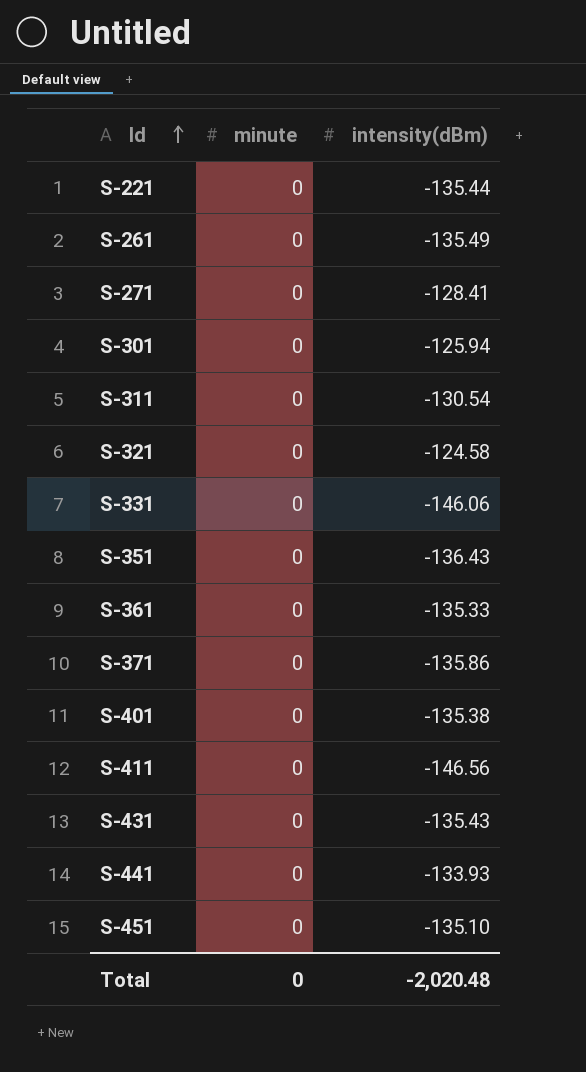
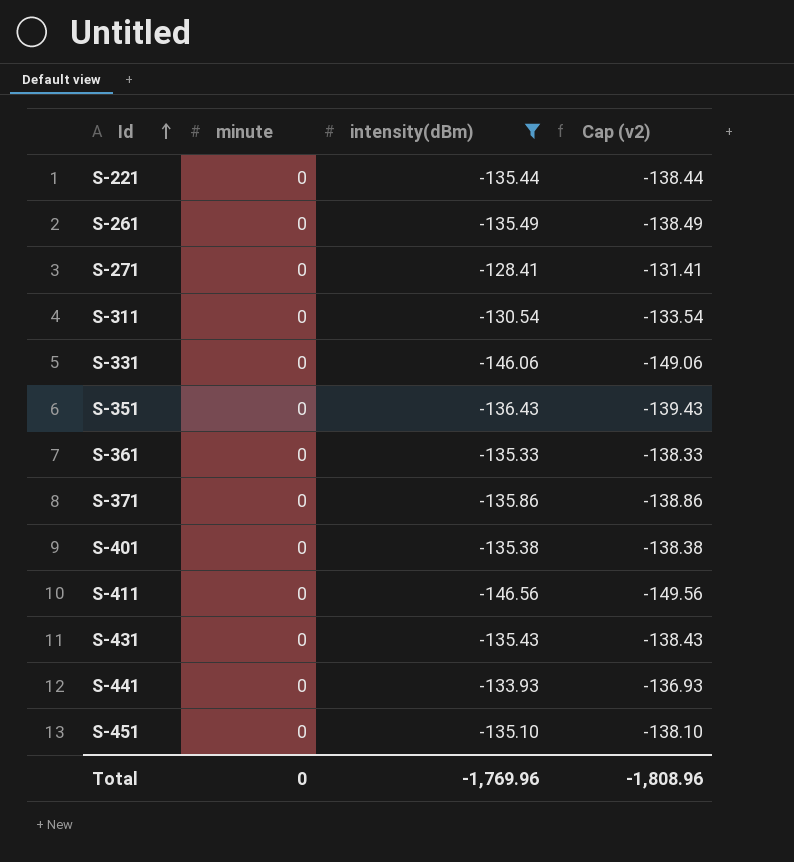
filter: none -> intensity(dBm) <= -128.41
column Cap (v2) | formula: none -> [intensity(dBm)] - 3
Total | intensity(dBm): -2,020.48 -> -1,769.96

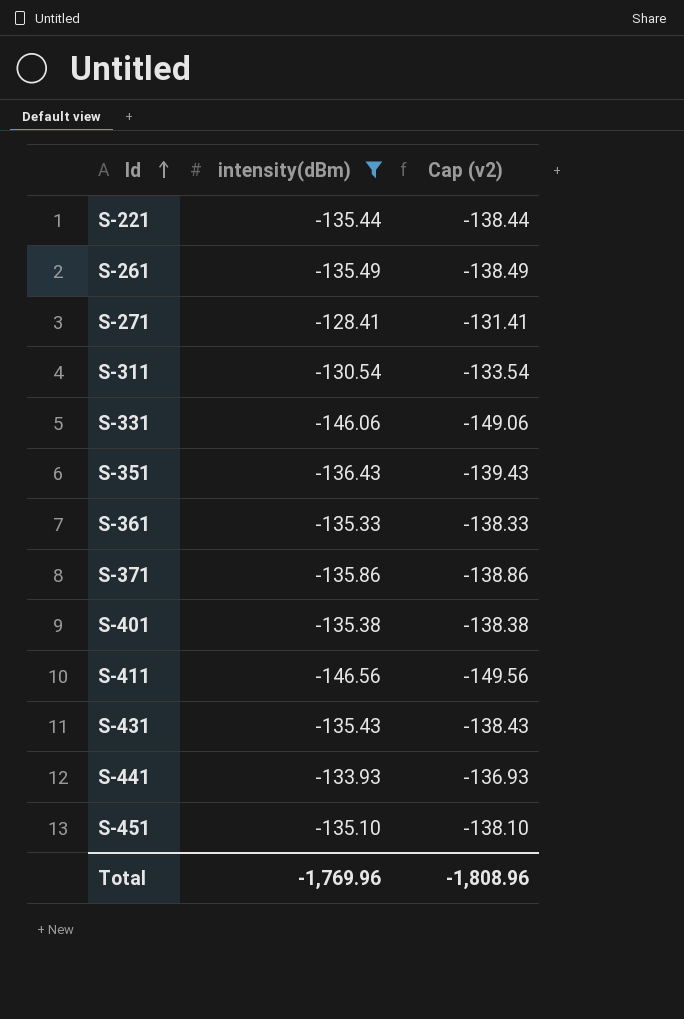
column minute | position: 2 -> none

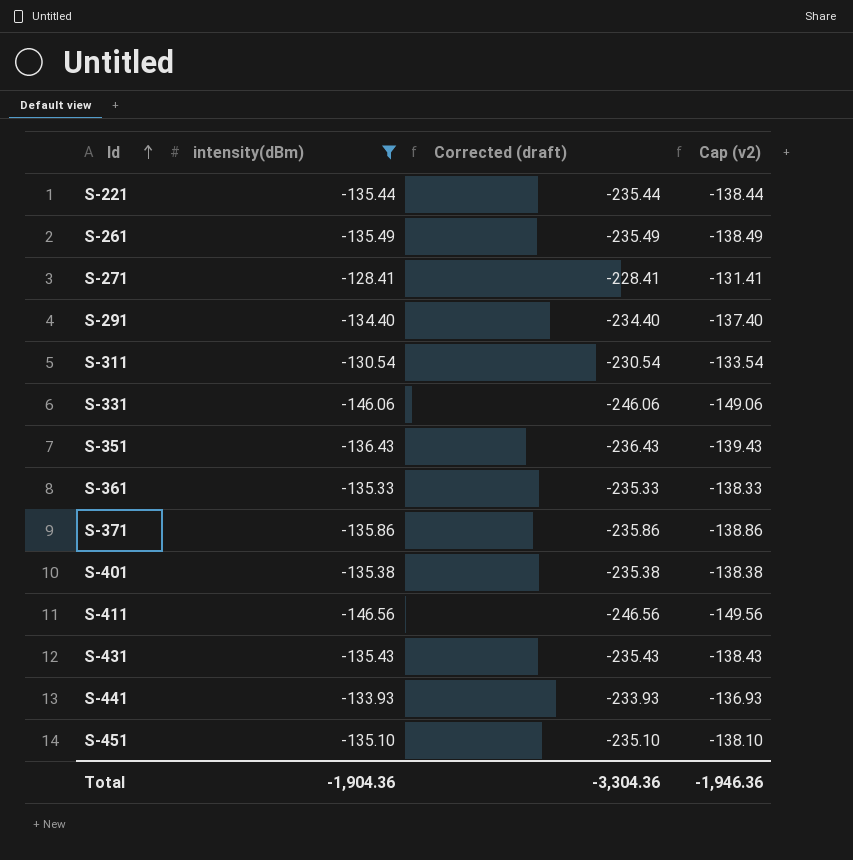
column Corrected (draft) | formula: none -> [intensity(dBm)] - 100
row S-291: none -> -134.40 | -234.40 | -137.40
Total | intensity(dBm): -1,769.96 -> -1,904.36
Total | Cap (v2): -1,808.96 -> -1,946.36

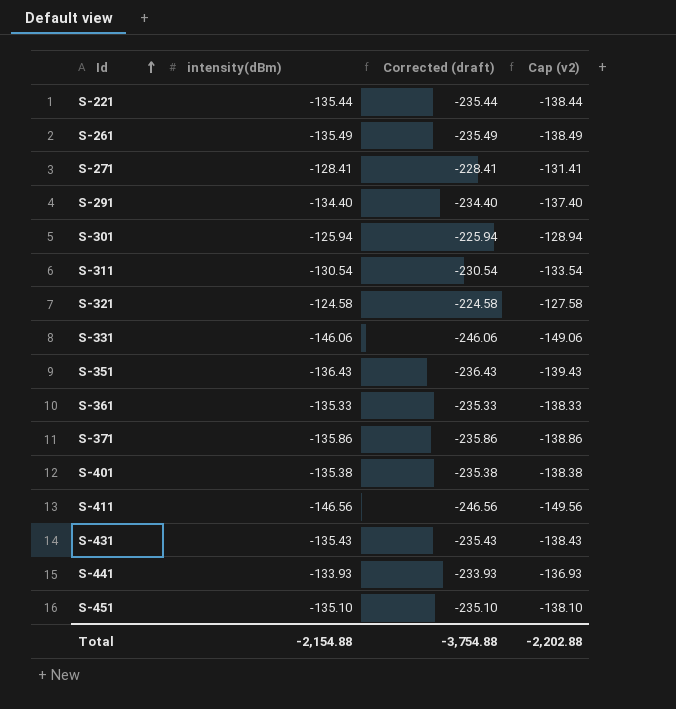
filter: intensity(dBm) <= -128.41 -> none
Total | intensity(dBm): -1,904.36 -> -2,154.88
Total | Corrected (draft): -3,304.36 -> -3,754.88
Total | Cap (v2): -1,946.36 -> -2,202.88

